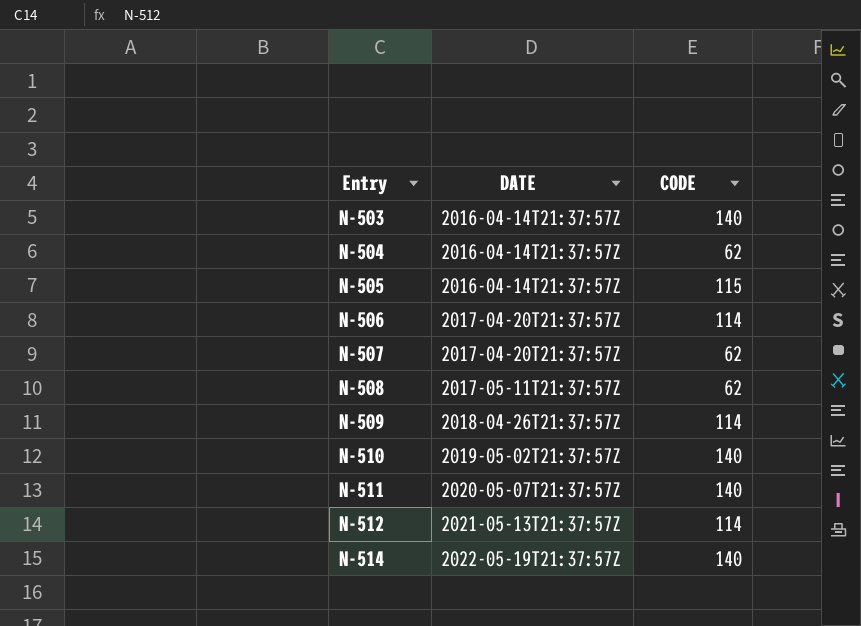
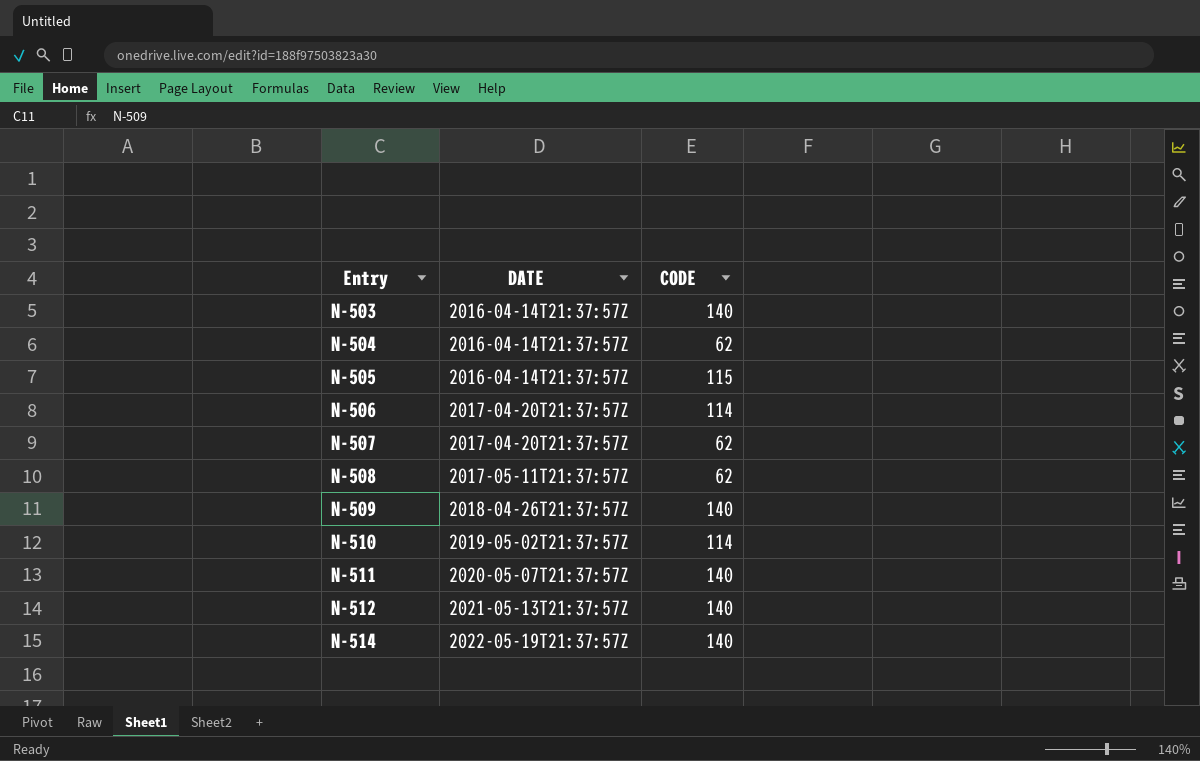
N-509 | CODE: 114 -> 140
N-510 | CODE: 140 -> 114
N-512 | CODE: 114 -> 140

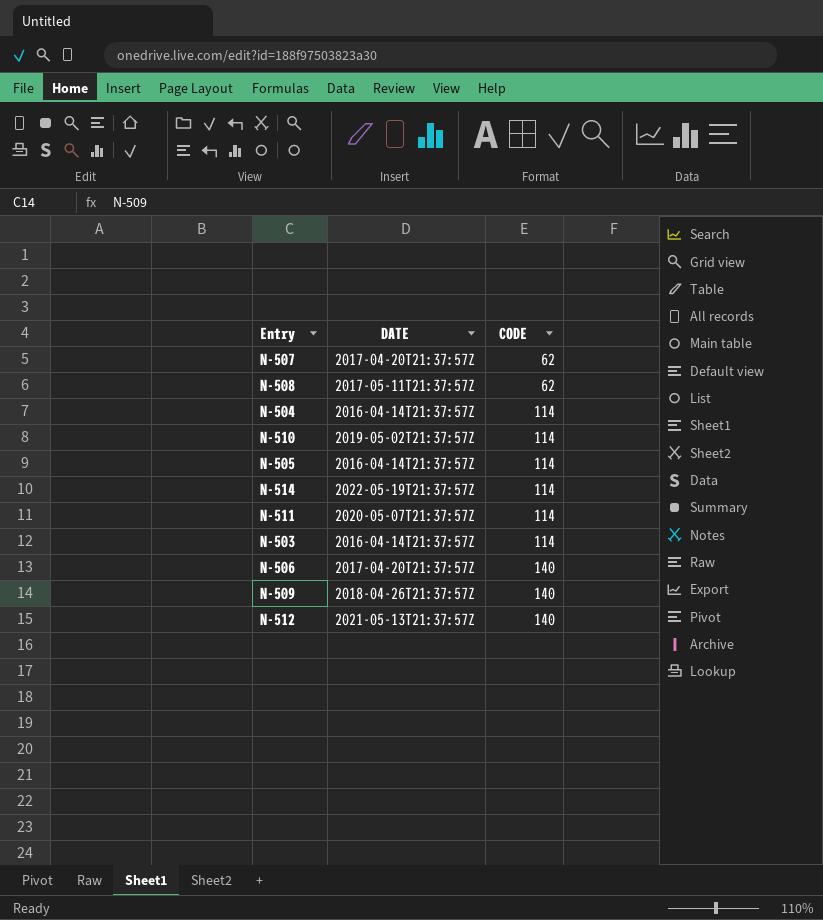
row order: Entry ascending -> CODE ascending
N-504 | CODE: 62 -> 114
N-505 | CODE: 115 -> 114
N-514 | CODE: 140 -> 114
N-511 | CODE: 140 -> 114
N-503 | CODE: 140 -> 114
N-506 | CODE: 114 -> 140

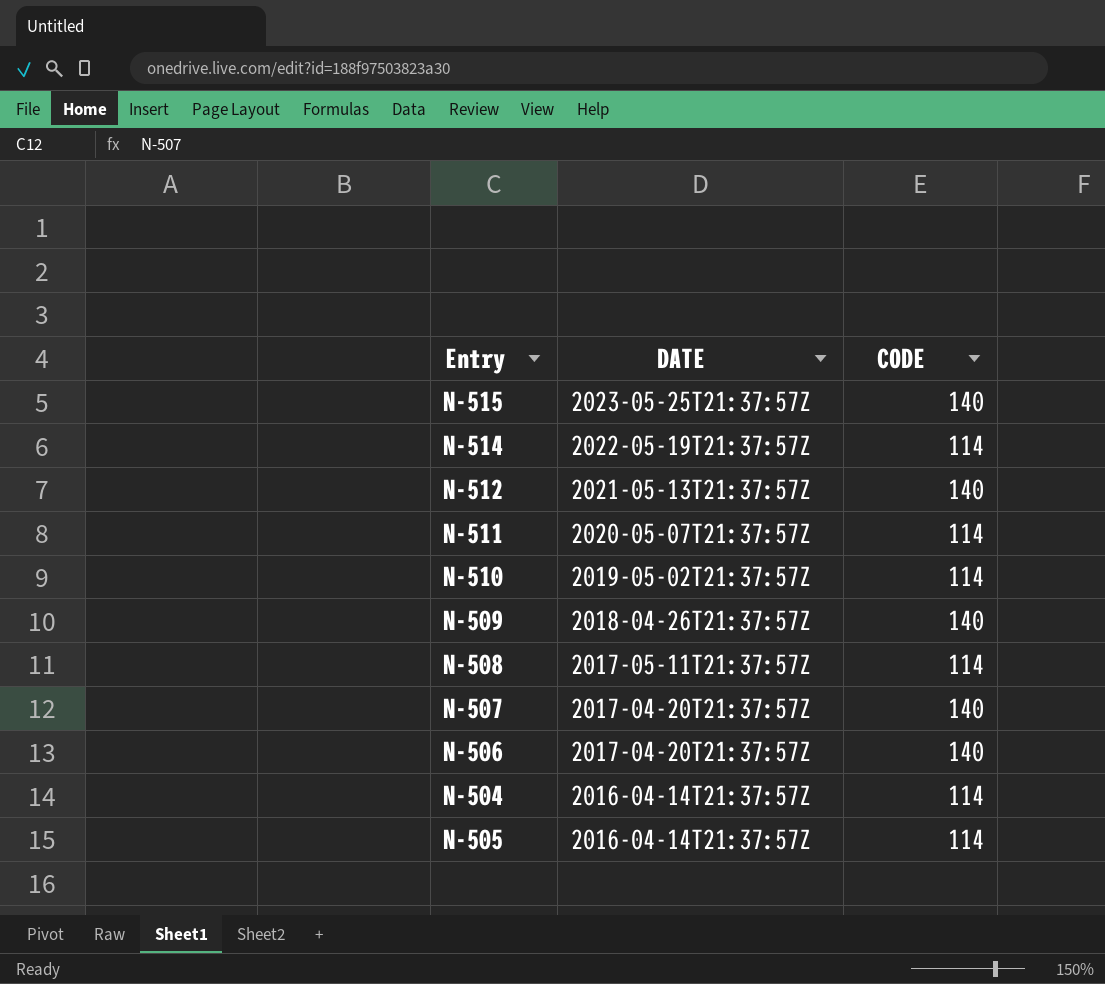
row order: CODE ascending -> DATE descending
row N-503: 2016-04-14T21:37:57Z | 114 -> none
row N-515: none -> 2023-05-25T21:37:57Z | 140
N-508 | CODE: 62 -> 114
N-507 | CODE: 62 -> 140

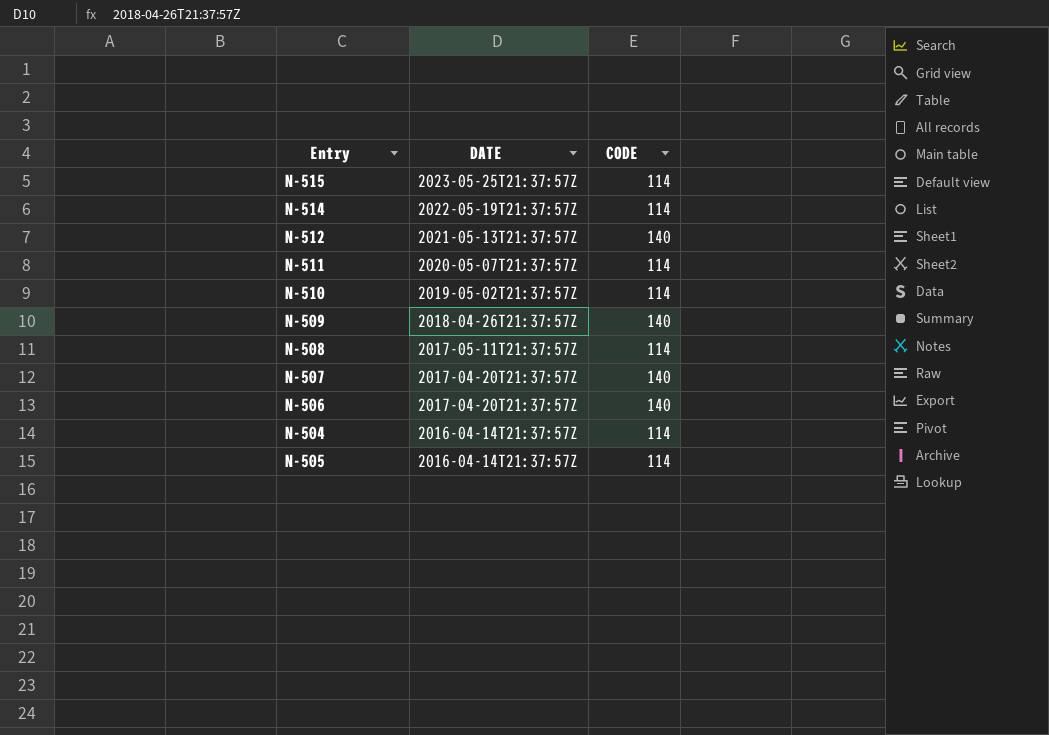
N-515 | CODE: 140 -> 114

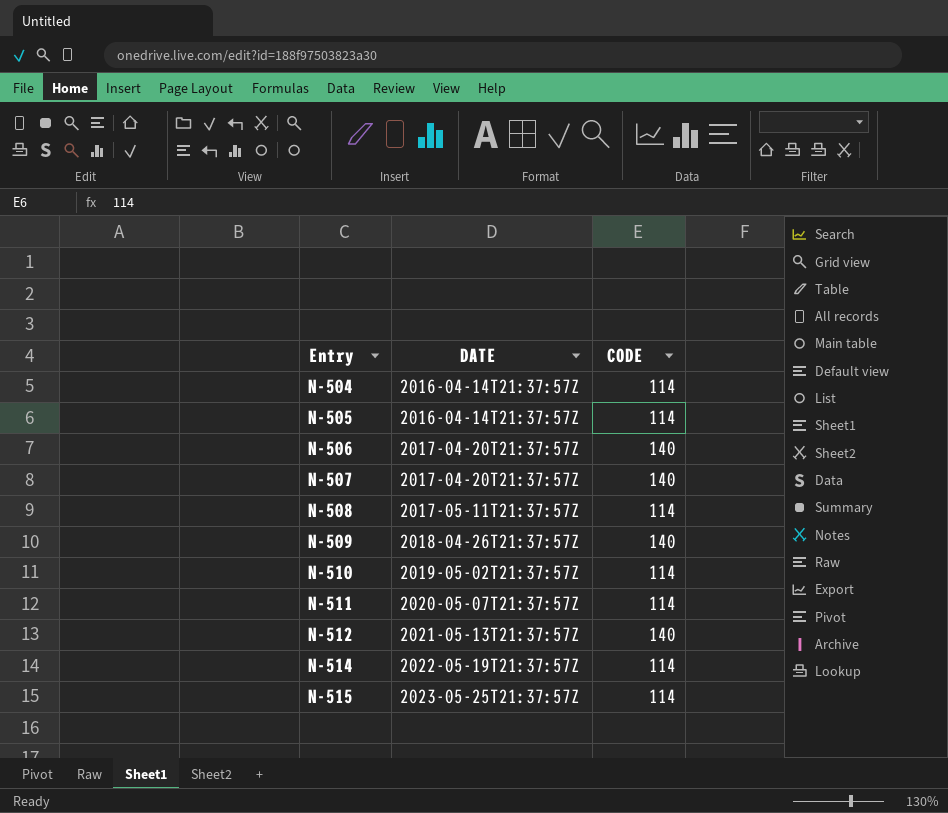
row order: DATE descending -> Entry ascending

